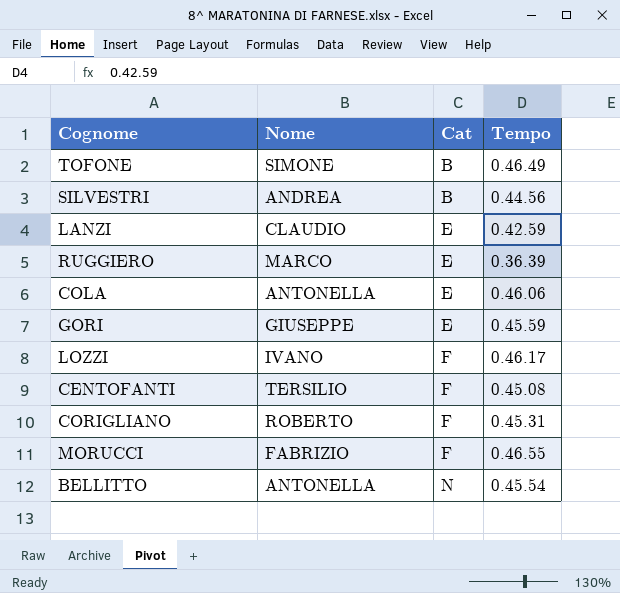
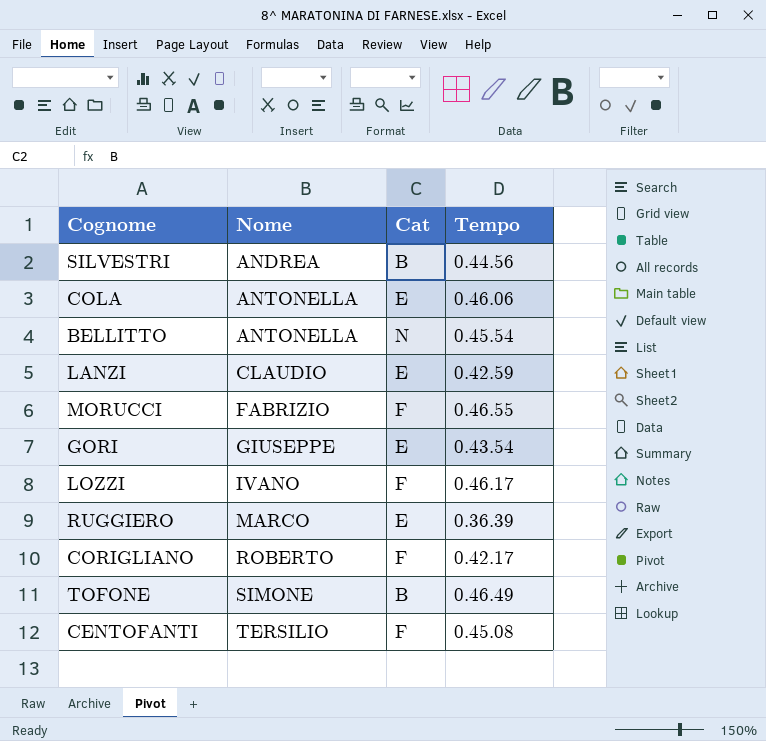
row order: Cat ascending -> Nome ascending
GORI | Tempo: 0.45.59 -> 0.43.54
CORIGLIANO | Tempo: 0.45.31 -> 0.42.17

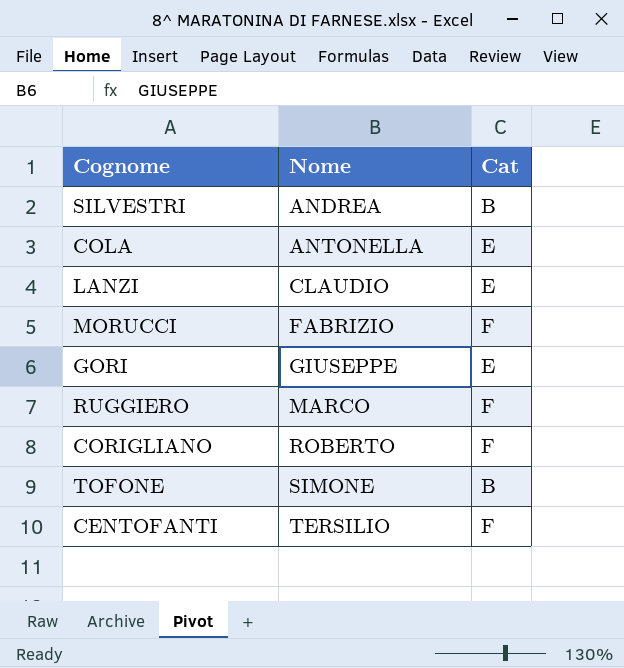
column Tempo | position: 4 -> none
row BELLITTO: ANTONELLA | N | 0.45.54 -> none
row LOZZI: IVANO | F | 0.46.17 -> none
RUGGIERO | Cat: E -> F

